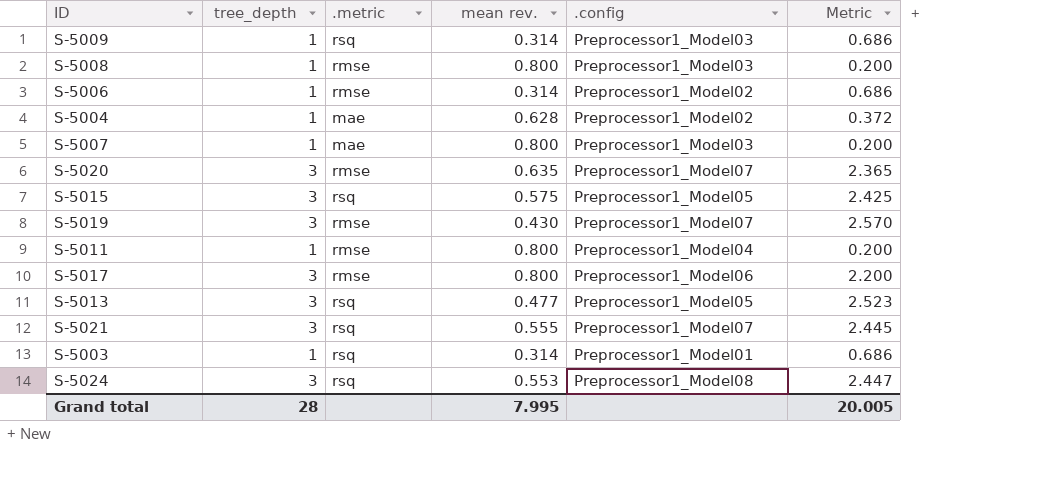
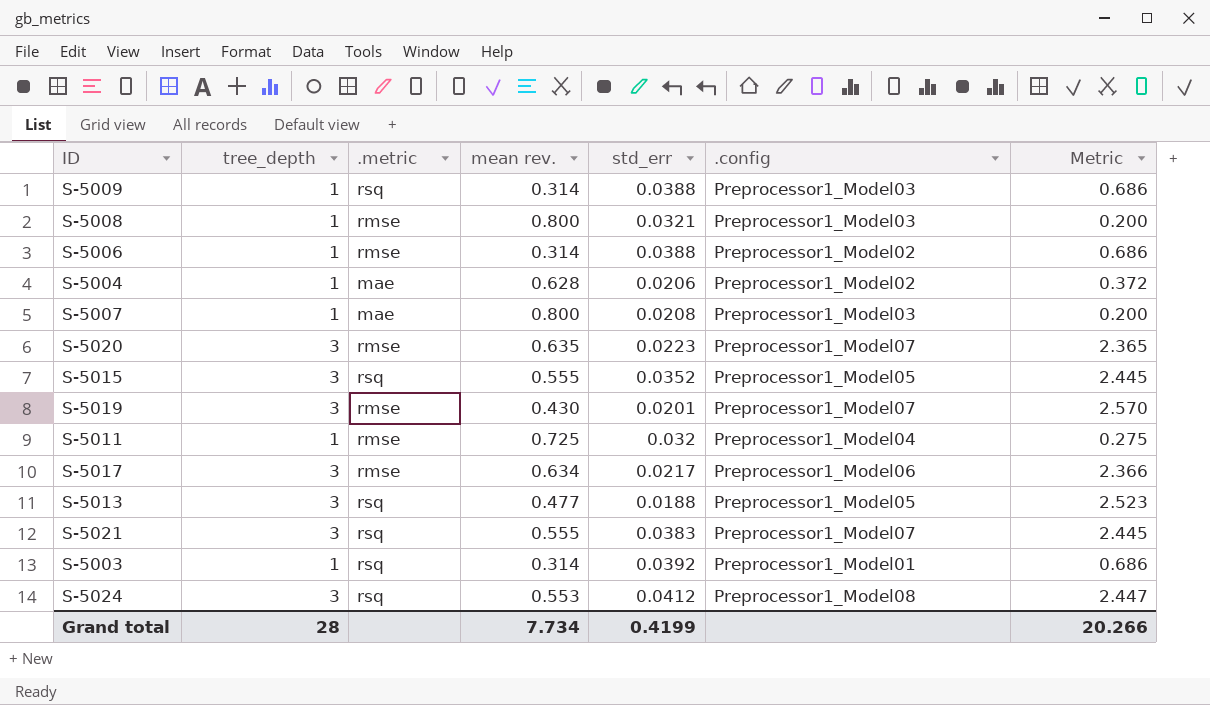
column std_err | position: none -> 5
S-5015 | mean rev.: 0.575 -> 0.555
S-5015 | Metric: 2.425 -> 2.445
S-5011 | mean rev.: 0.800 -> 0.725
S-5011 | Metric: 0.200 -> 0.275
S-5017 | mean rev.: 0.800 -> 0.634
S-5017 | Metric: 2.200 -> 2.366
Grand total | mean rev.: 7.995 -> 7.734
Grand total | Metric: 20.005 -> 20.266

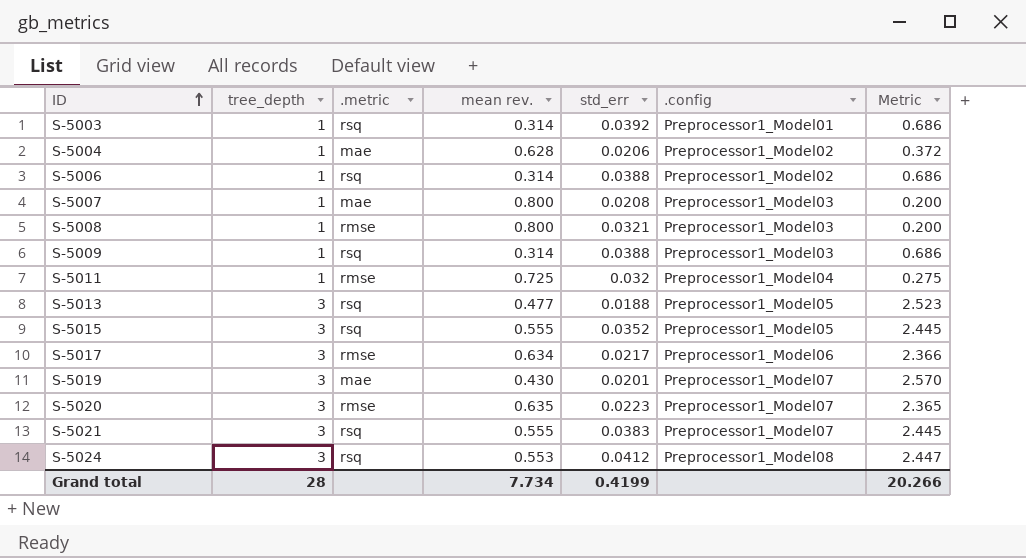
row order: none -> ID ascending
S-5006 | .metric: rmse -> rsq
S-5019 | .metric: rmse -> mae

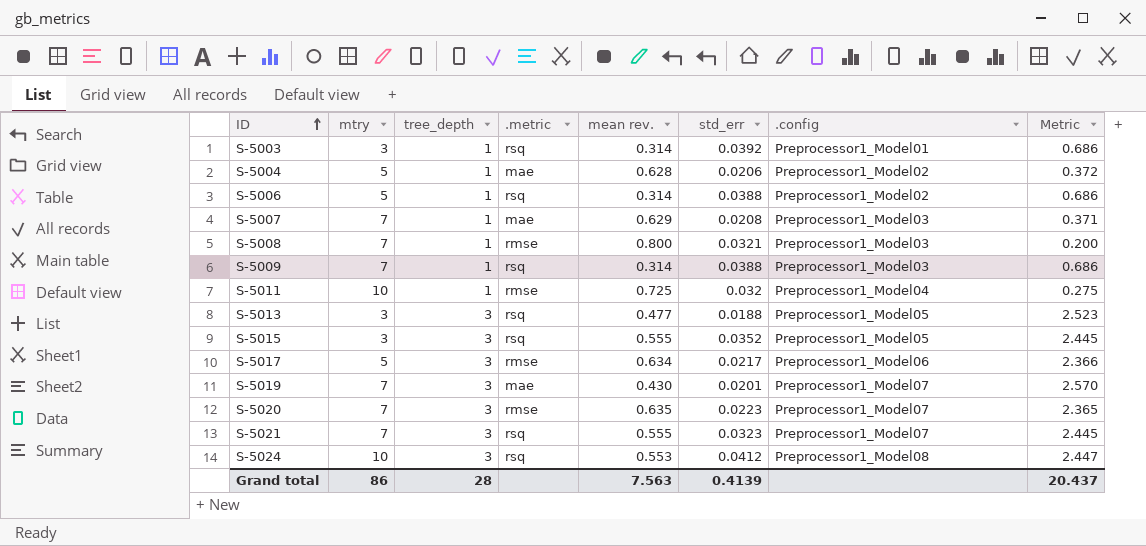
column mtry | position: none -> 2
S-5007 | mean rev.: 0.800 -> 0.629
S-5007 | Metric: 0.200 -> 0.371
S-5021 | std_err: 0.0383 -> 0.0323
Grand total | mean rev.: 7.734 -> 7.563
Grand total | std_err: 0.4199 -> 0.4139
Grand total | Metric: 20.266 -> 20.437

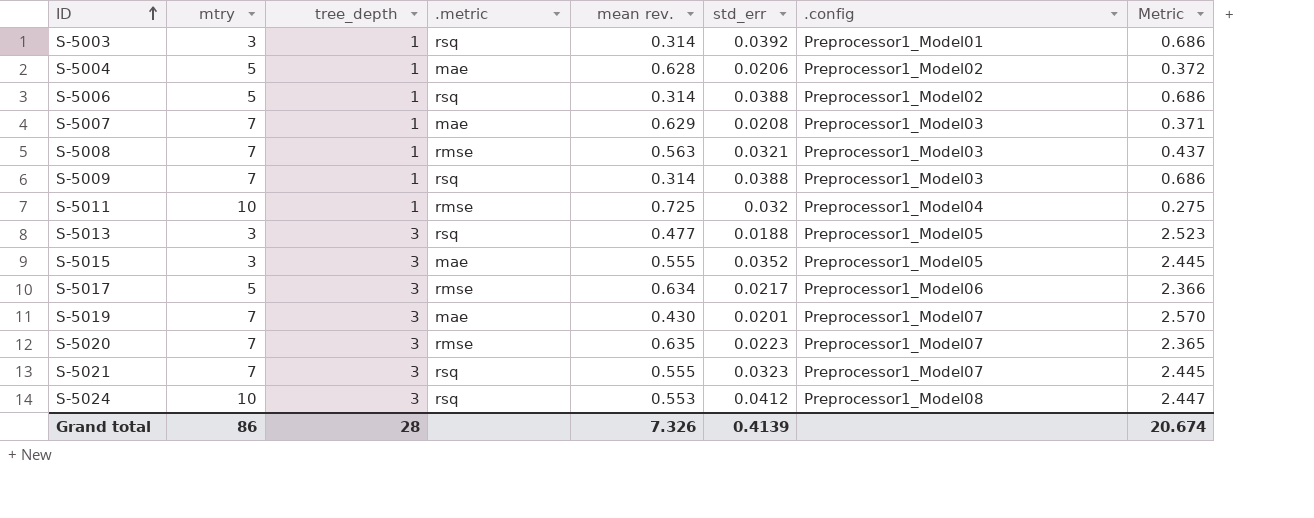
S-5008 | mean rev.: 0.800 -> 0.563
S-5008 | Metric: 0.200 -> 0.437
S-5015 | .metric: rsq -> mae
Grand total | mean rev.: 7.563 -> 7.326
Grand total | Metric: 20.437 -> 20.674

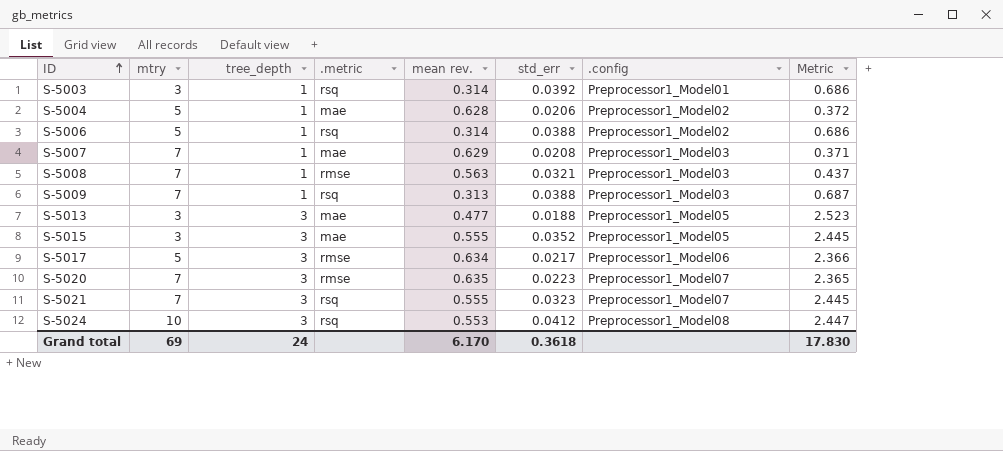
row S-5011: 10 | 1 | rmse | 0.725 | 0.032 | Preprocessor1_Model04 | 0.275 -> none
row S-5019: 7 | 3 | mae | 0.430 | 0.0201 | Preprocessor1_Model07 | 2.570 -> none
S-5009 | mean rev.: 0.314 -> 0.313
S-5009 | Metric: 0.686 -> 0.687
S-5013 | .metric: rsq -> mae
Grand total | mtry: 86 -> 69
Grand total | tree_depth: 28 -> 24
Grand total | mean rev.: 7.326 -> 6.170
Grand total | std_err: 0.4139 -> 0.3618
Grand total | Metric: 20.674 -> 17.830

